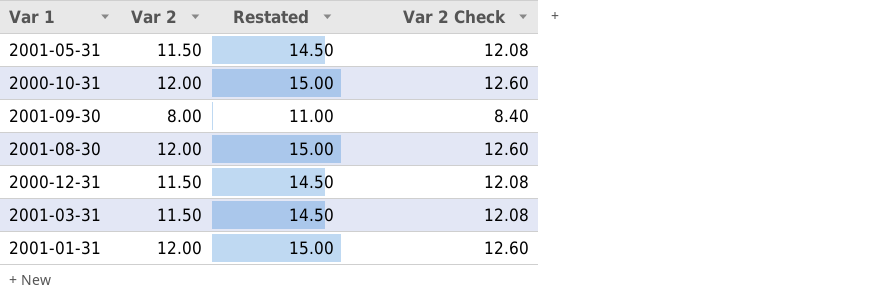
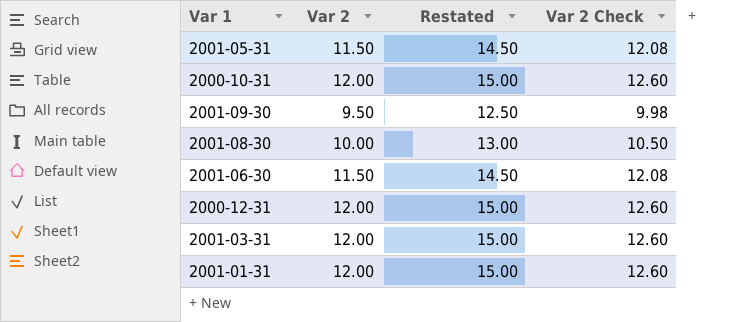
2001-09-30 | Var 2: 8.00 -> 9.50
2001-09-30 | Restated: 11.00 -> 12.50
2001-09-30 | Var 2 Check: 8.40 -> 9.98
2001-08-30 | Var 2: 12.00 -> 10.00
2001-08-30 | Restated: 15.00 -> 13.00
2001-08-30 | Var 2 Check: 12.60 -> 10.50
row 2001-06-30: none -> 11.50 | 14.50 | 12.08
2000-12-31 | Var 2: 11.50 -> 12.00
2000-12-31 | Restated: 14.50 -> 15.00
2000-12-31 | Var 2 Check: 12.08 -> 12.60
2001-03-31 | Var 2: 11.50 -> 12.00
2001-03-31 | Restated: 14.50 -> 15.00
2001-03-31 | Var 2 Check: 12.08 -> 12.60

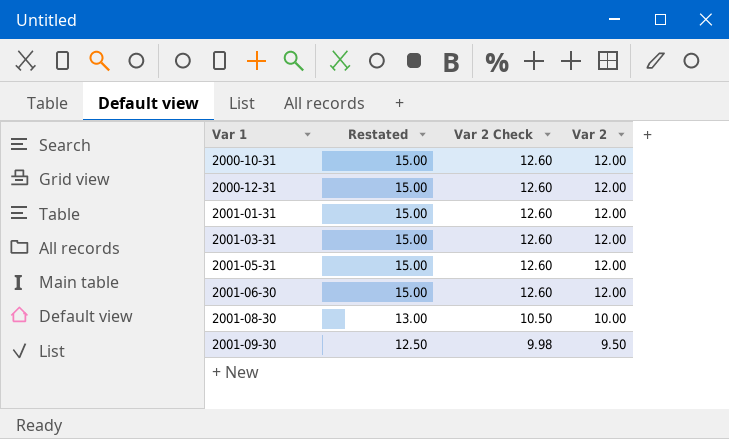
row order: none -> Var 1 ascending
column Var 2 | position: 2 -> 4
2001-05-31 | Restated: 14.50 -> 15.00
2001-05-31 | Var 2 Check: 12.08 -> 12.60
2001-05-31 | Var 2: 11.50 -> 12.00
2001-06-30 | Restated: 14.50 -> 15.00
2001-06-30 | Var 2 Check: 12.08 -> 12.60
2001-06-30 | Var 2: 11.50 -> 12.00

